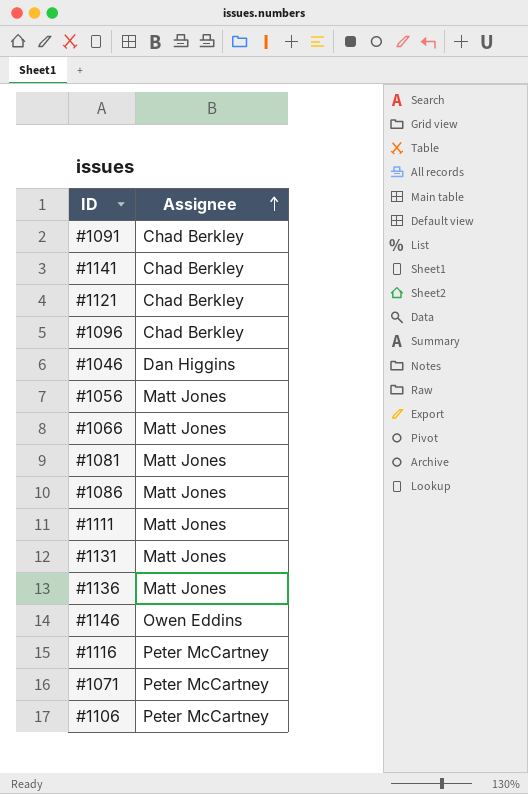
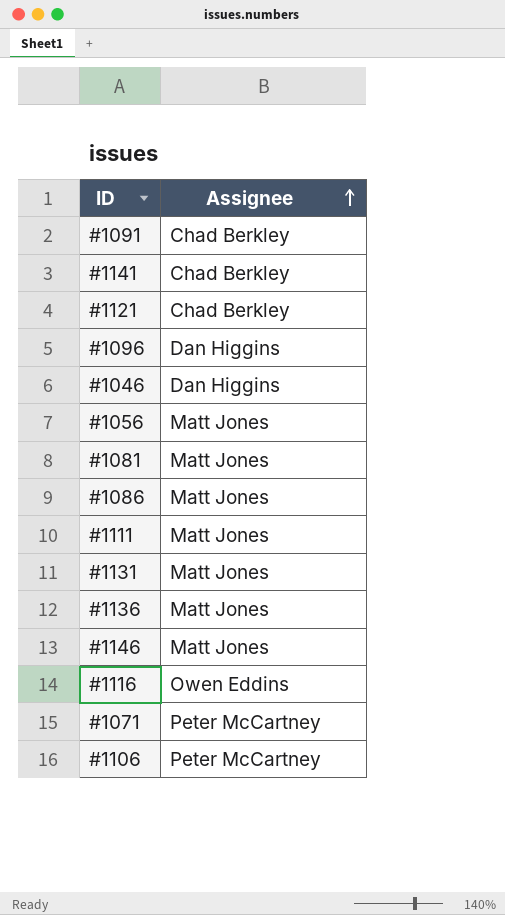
row #1066: Matt Jones -> none
#1096 | Assignee: Chad Berkley -> Dan Higgins
#1146 | Assignee: Owen Eddins -> Matt Jones
#1116 | Assignee: Peter McCartney -> Owen Eddins

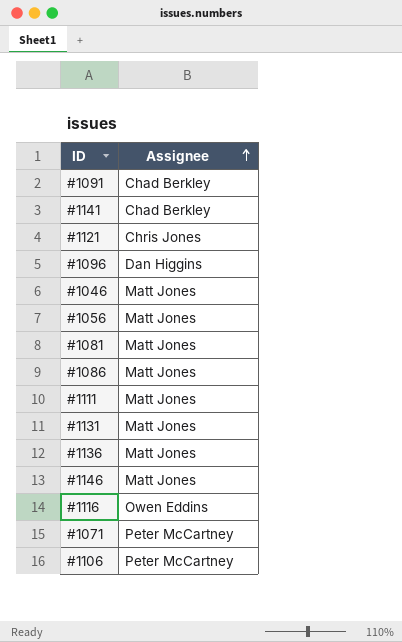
#1121 | Assignee: Chad Berkley -> Chris Jones
#1046 | Assignee: Dan Higgins -> Matt Jones

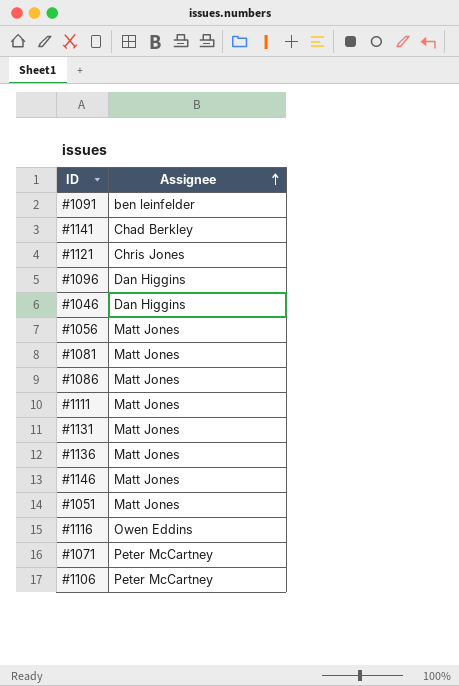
#1091 | Assignee: Chad Berkley -> ben leinfelder
#1046 | Assignee: Matt Jones -> Dan Higgins
row #1051: none -> Matt Jones

